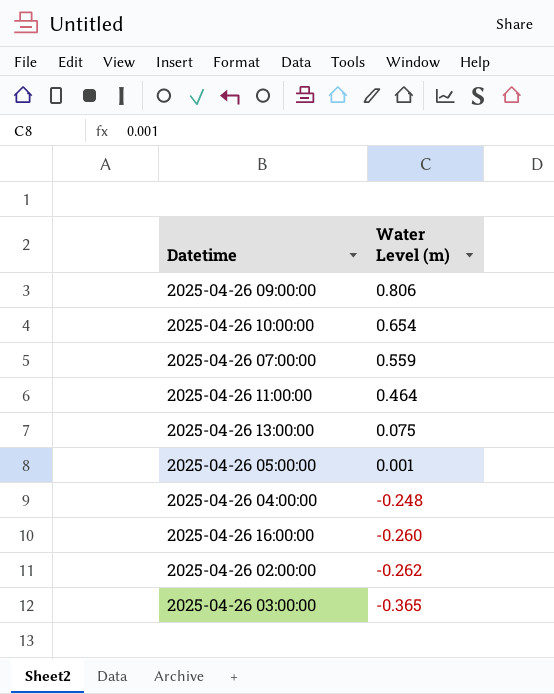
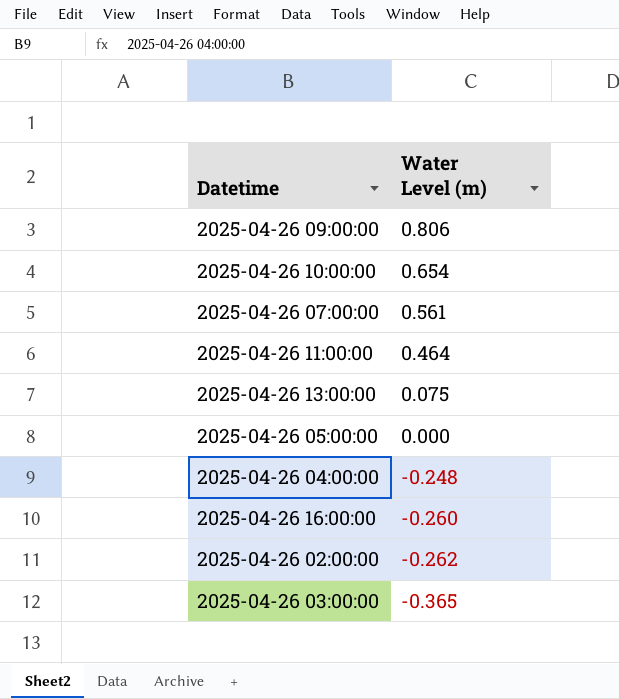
2025-04-26 07:00:00 | Water Level (m): 0.559 -> 0.561
2025-04-26 05:00:00 | Water Level (m): 0.001 -> 0.000

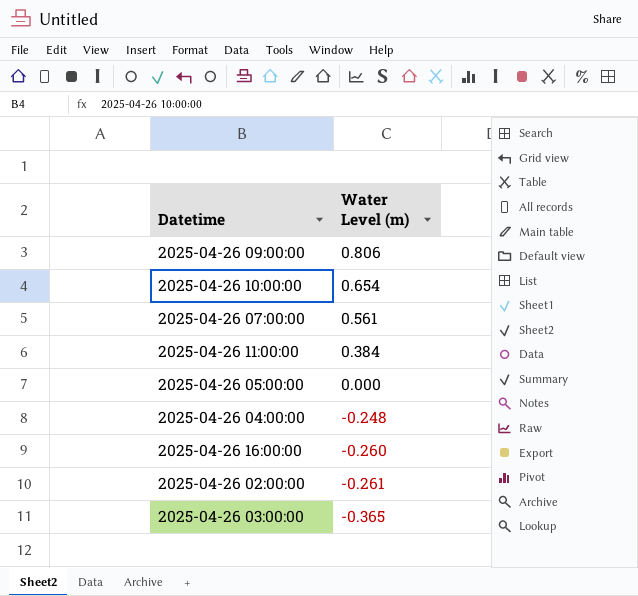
row 2025-04-26 13:00:00: 0.075 -> none
2025-04-26 11:00:00 | Water Level (m): 0.464 -> 0.384
2025-04-26 02:00:00 | Water Level (m): -0.262 -> -0.261

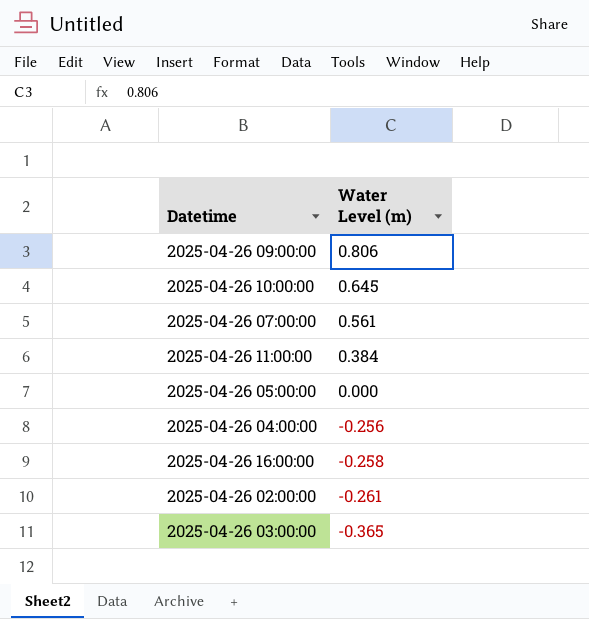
2025-04-26 10:00:00 | Water Level (m): 0.654 -> 0.645
2025-04-26 04:00:00 | Water Level (m): -0.248 -> -0.256
2025-04-26 16:00:00 | Water Level (m): -0.260 -> -0.258

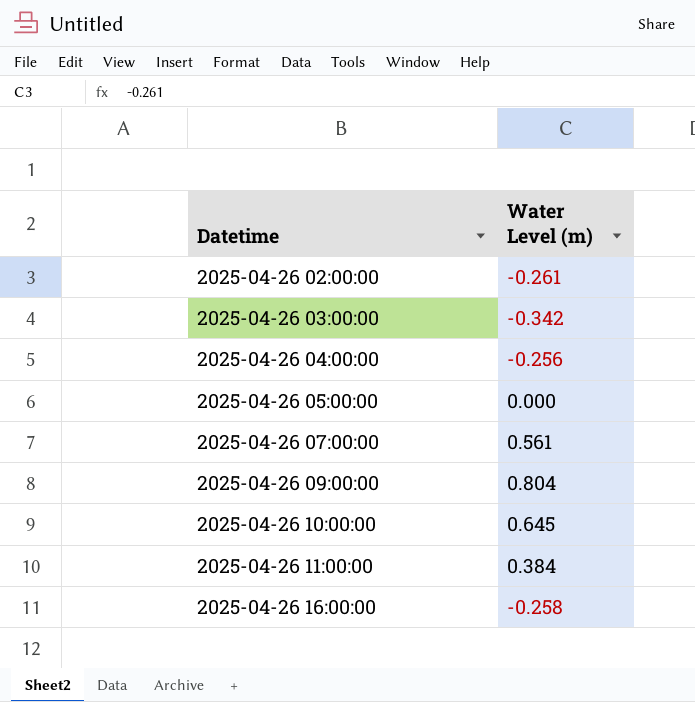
row order: Water Level (m) descending -> Datetime ascending
2025-04-26 03:00:00 | Water Level (m): -0.365 -> -0.342
2025-04-26 09:00:00 | Water Level (m): 0.806 -> 0.804

